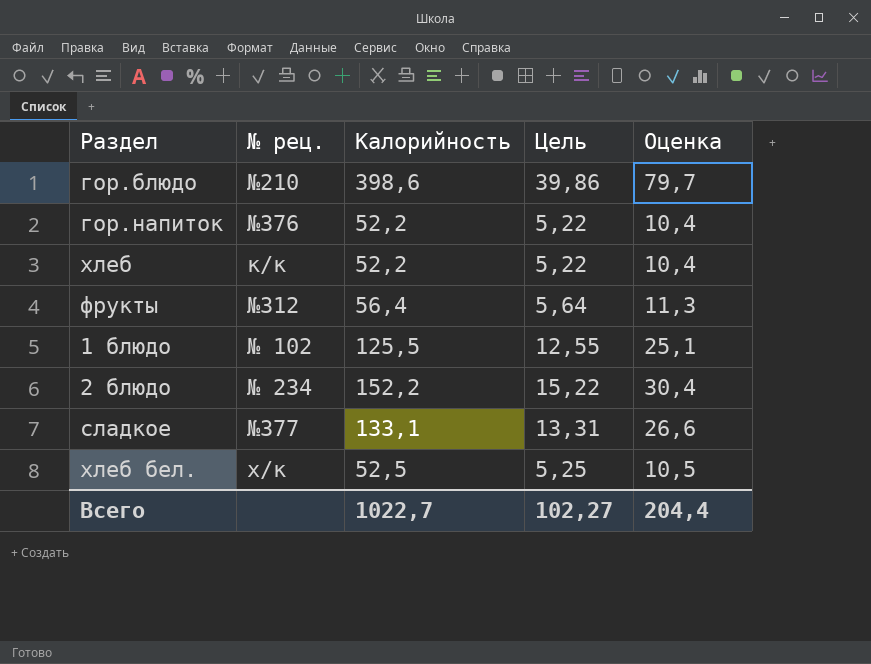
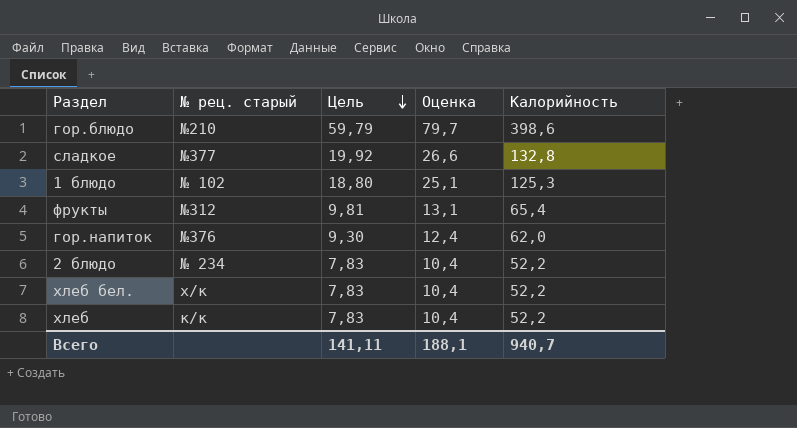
row order: none -> Цель descending
column name: № рец. -> № рец. старый
column Цель | formula: [Калорийность] * 0,1 -> [Калорийность] * 0,15
column Калорийность | position: 3 -> 5
сладкое | Калорийность: 133,1 -> 132,8
1 блюдо | Калорийность: 125,5 -> 125,3
фрукты | Оценка: 11,3 -> 13,1
фрукты | Калорийность: 56,4 -> 65,4
гор.напиток | Оценка: 10,4 -> 12,4
гор.напиток | Калорийность: 52,2 -> 62,0
2 блюдо | Оценка: 30,4 -> 10,4
2 блюдо | Калорийность: 152,2 -> 52,2
хлеб бел. | Оценка: 10,5 -> 10,4
хлеб бел. | Калорийность: 52,5 -> 52,2
Всего | Цель: 102,27 -> 141,11
Всего | Оценка: 204,4 -> 188,1
Всего | Калорийность: 1022,7 -> 940,7

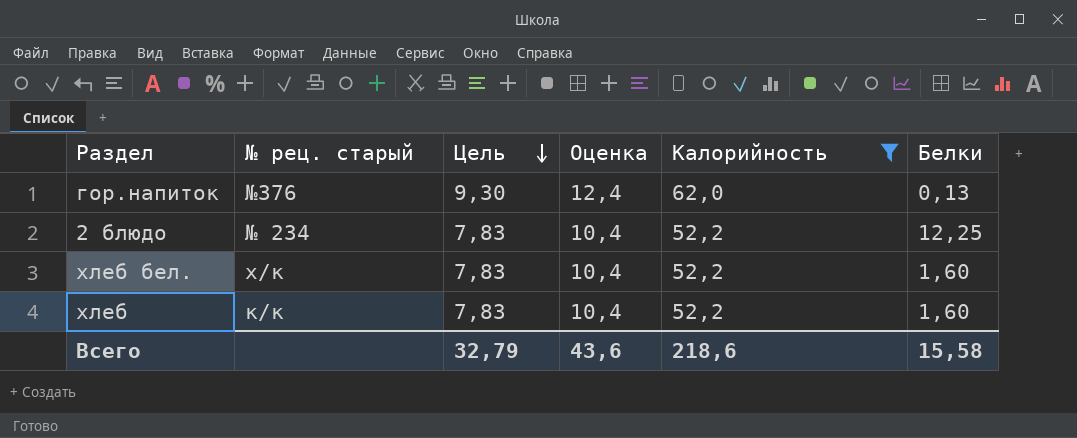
filter: none -> Калорийность <= 62,0
column Белки | position: none -> 6
Всего | Цель: 141,11 -> 32,79
Всего | Оценка: 188,1 -> 43,6
Всего | Калорийность: 940,7 -> 218,6

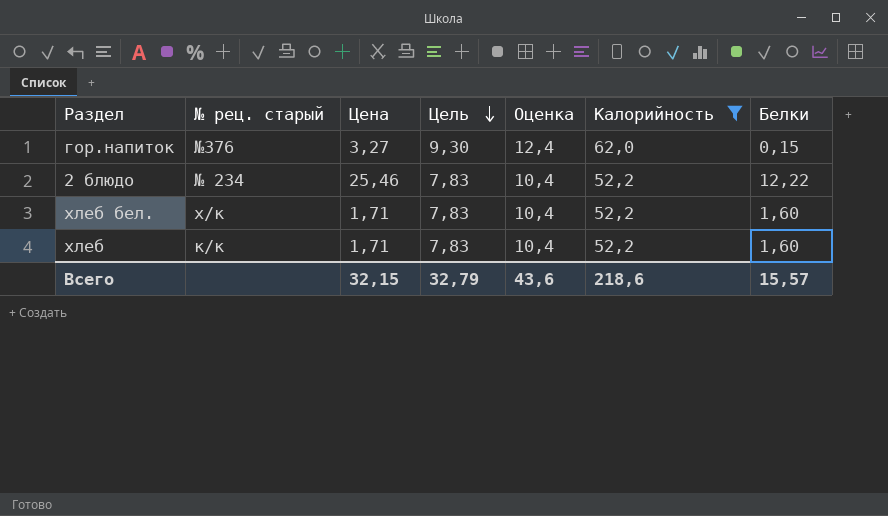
column Цена | position: none -> 3
гор.напиток | Белки: 0,13 -> 0,15
2 блюдо | Белки: 12,25 -> 12,22
Всего | Белки: 15,58 -> 15,57

